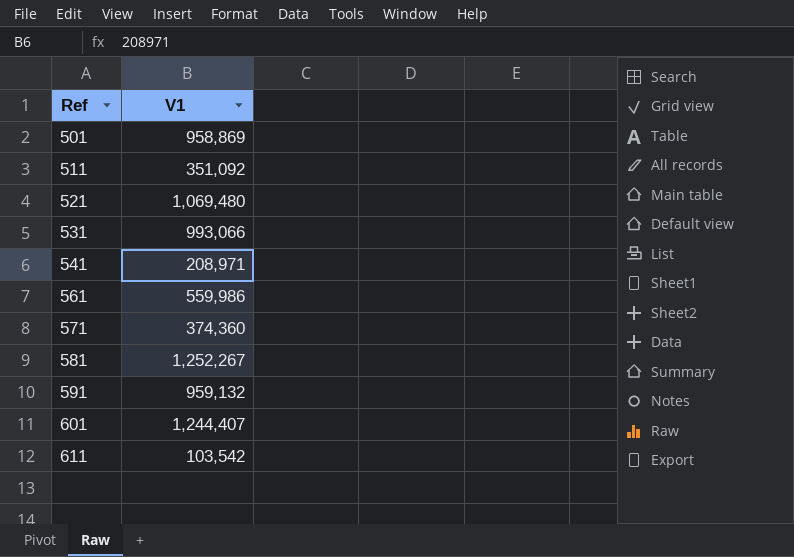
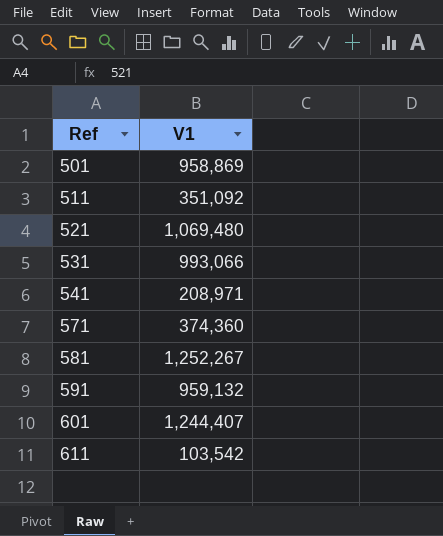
row 561: 559,986 -> none

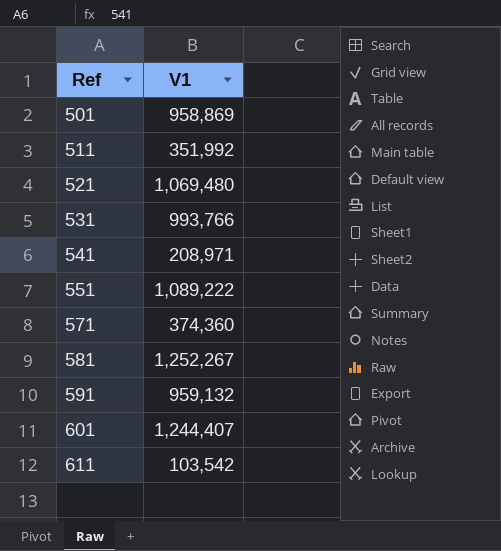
511 | V1: 351,092 -> 351,992
531 | V1: 993,066 -> 993,766
row 551: none -> 1,089,222

